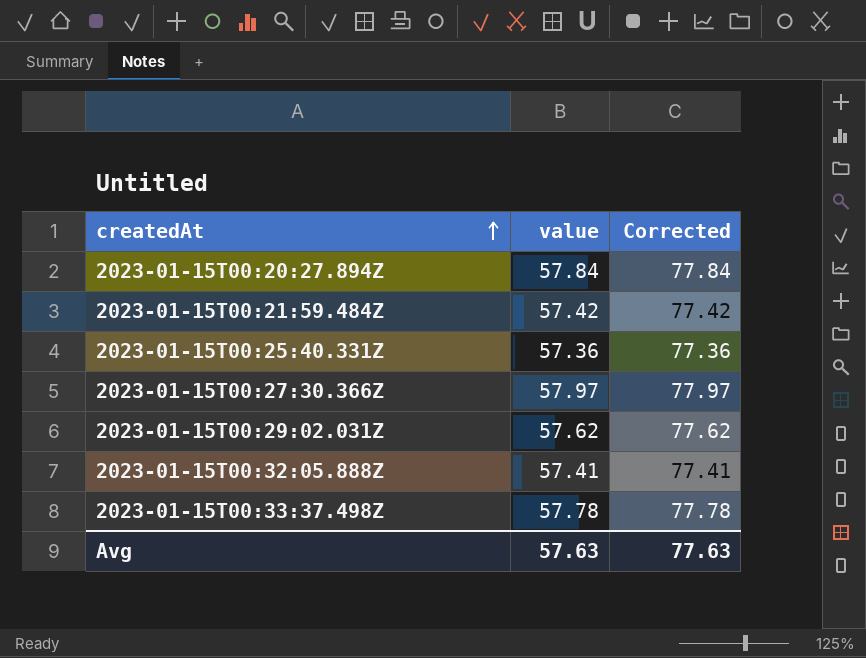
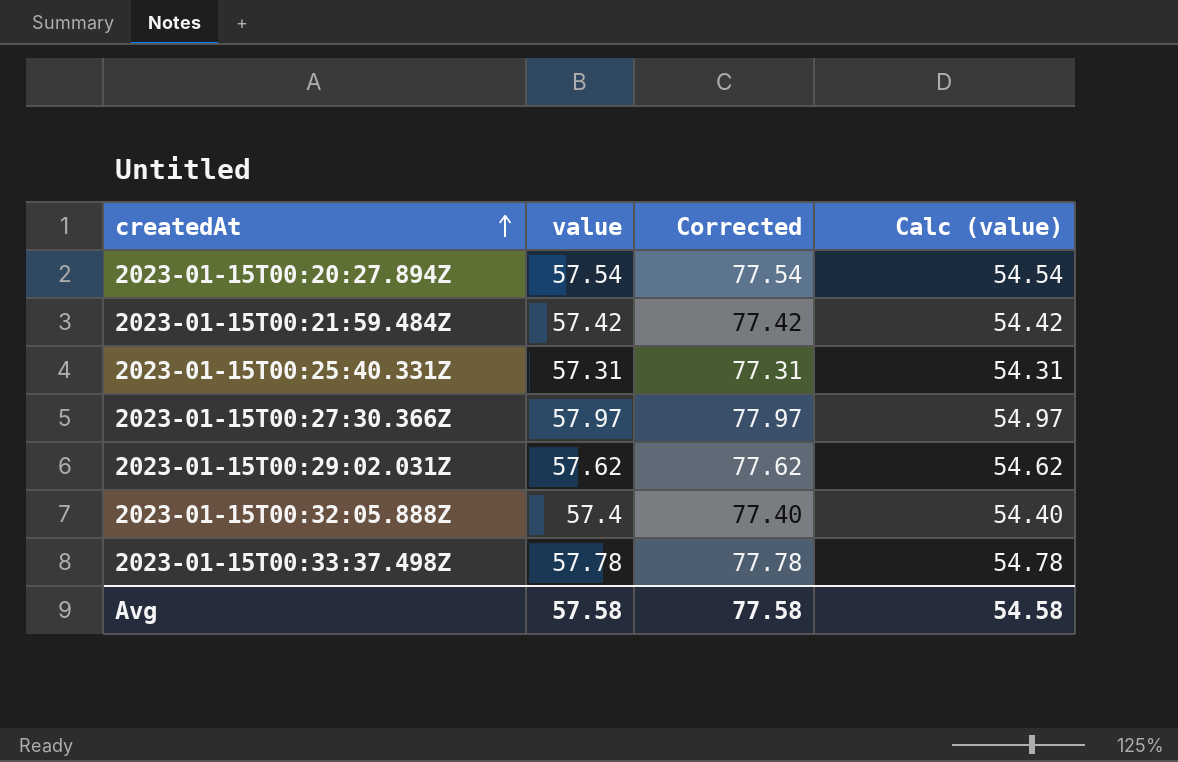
column Calc (value) | formula: none -> [value] - 3
2023-01-15T00:20:27.894Z | value: 57.84 -> 57.54
2023-01-15T00:20:27.894Z | Corrected: 77.84 -> 77.54
2023-01-15T00:25:40.331Z | value: 57.36 -> 57.31
2023-01-15T00:25:40.331Z | Corrected: 77.36 -> 77.31
2023-01-15T00:32:05.888Z | value: 57.41 -> 57.4
2023-01-15T00:32:05.888Z | Corrected: 77.41 -> 77.40
Avg | value: 57.63 -> 57.58
Avg | Corrected: 77.63 -> 77.58

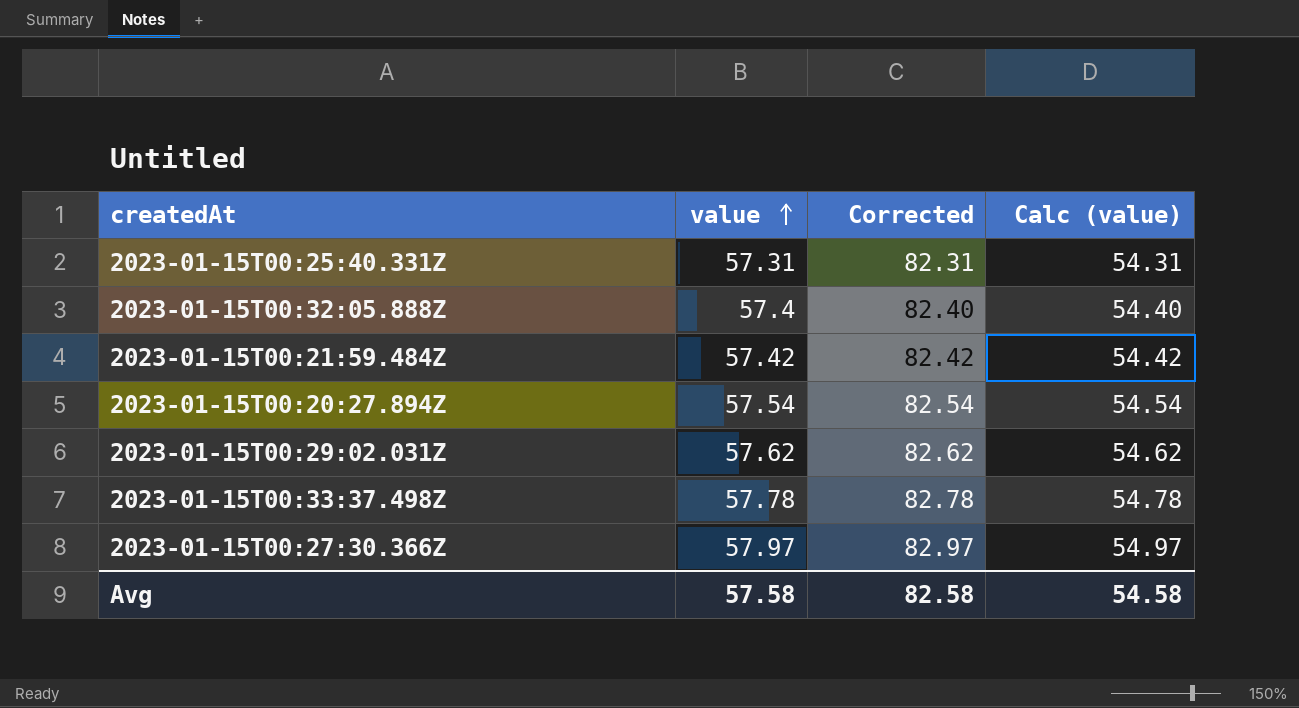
row order: createdAt ascending -> value ascending
column Corrected | formula: [value] + 20 -> [value] + 25
Avg | Corrected: 77.58 -> 82.58

